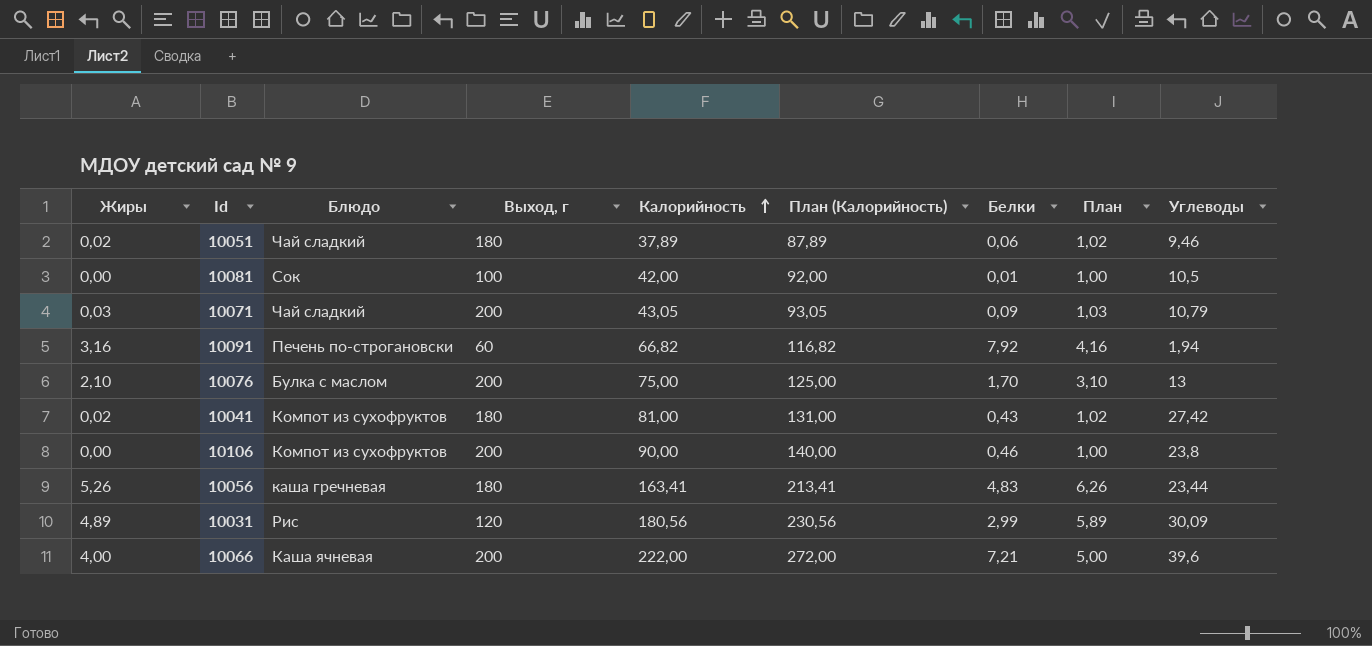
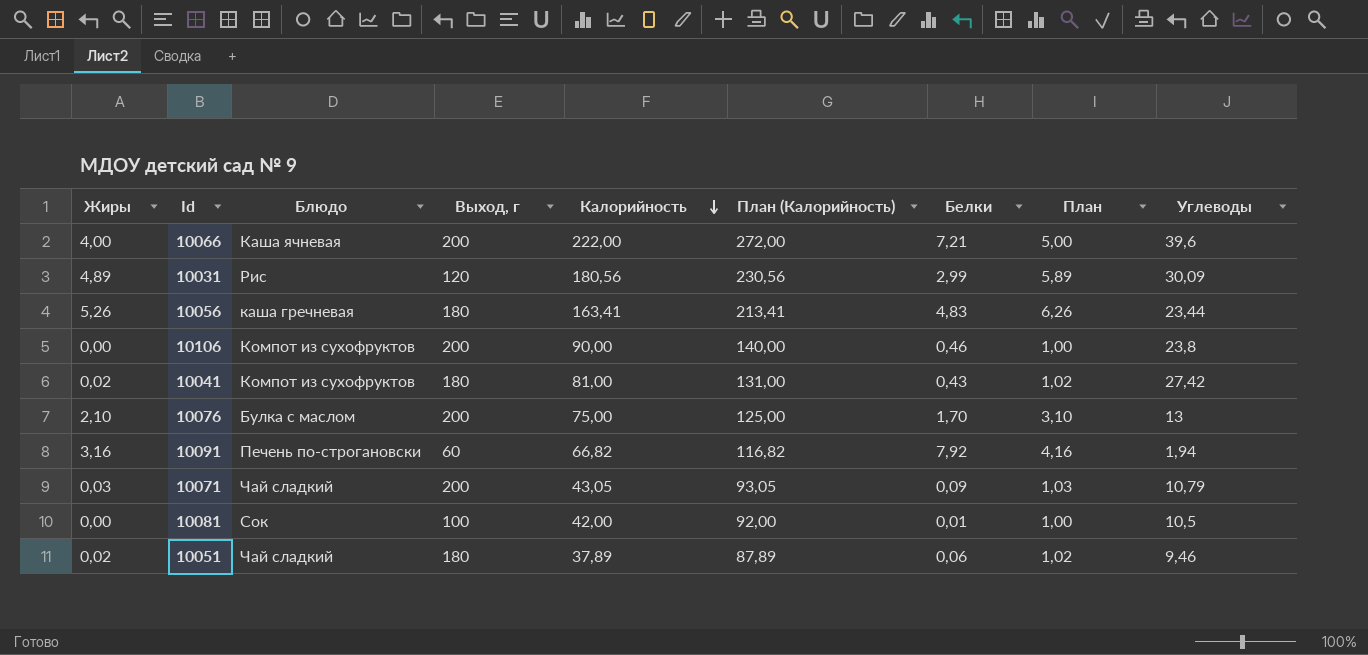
row order: Калорийность ascending -> Калорийность descending

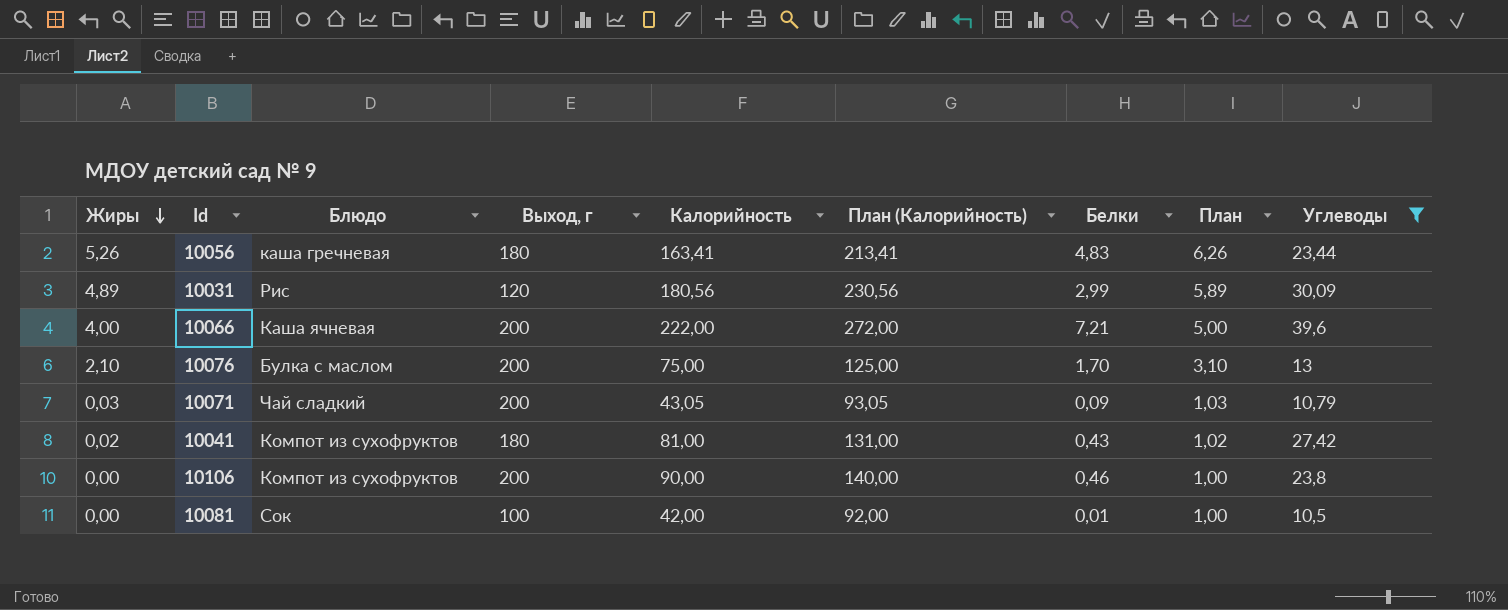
filter: none -> Углеводы >= 10,5
row order: Калорийность descending -> Жиры descending

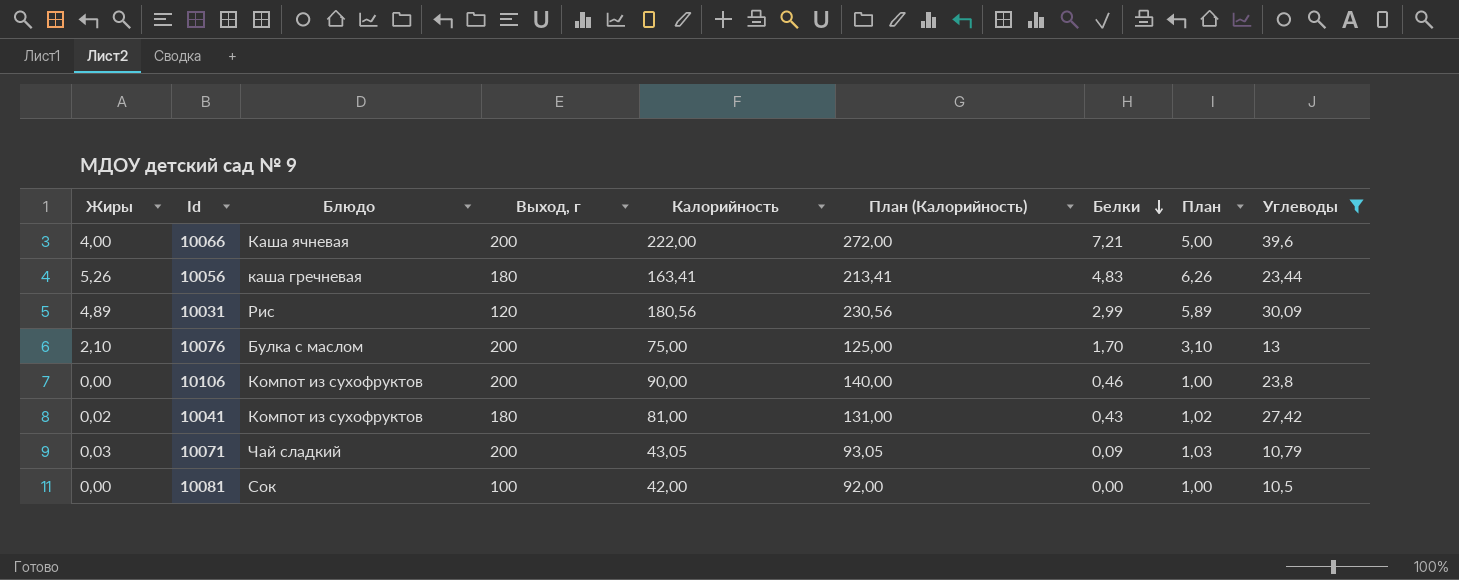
row order: Жиры descending -> Белки descending
10081 | Белки: 0,01 -> 0,00

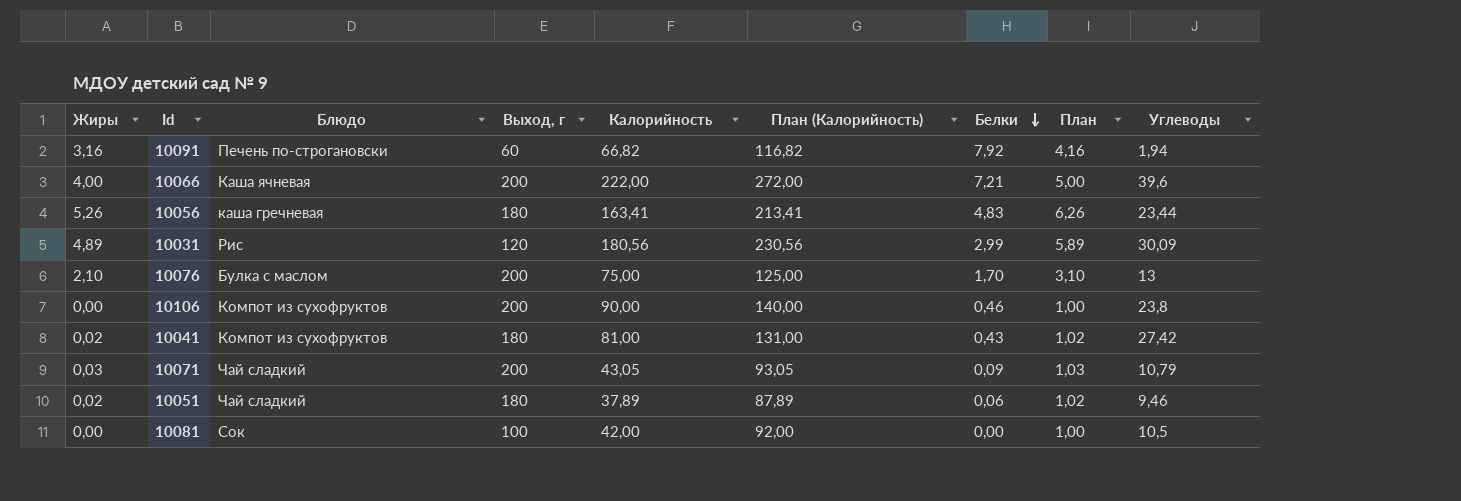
filter: Углеводы >= 10,5 -> none

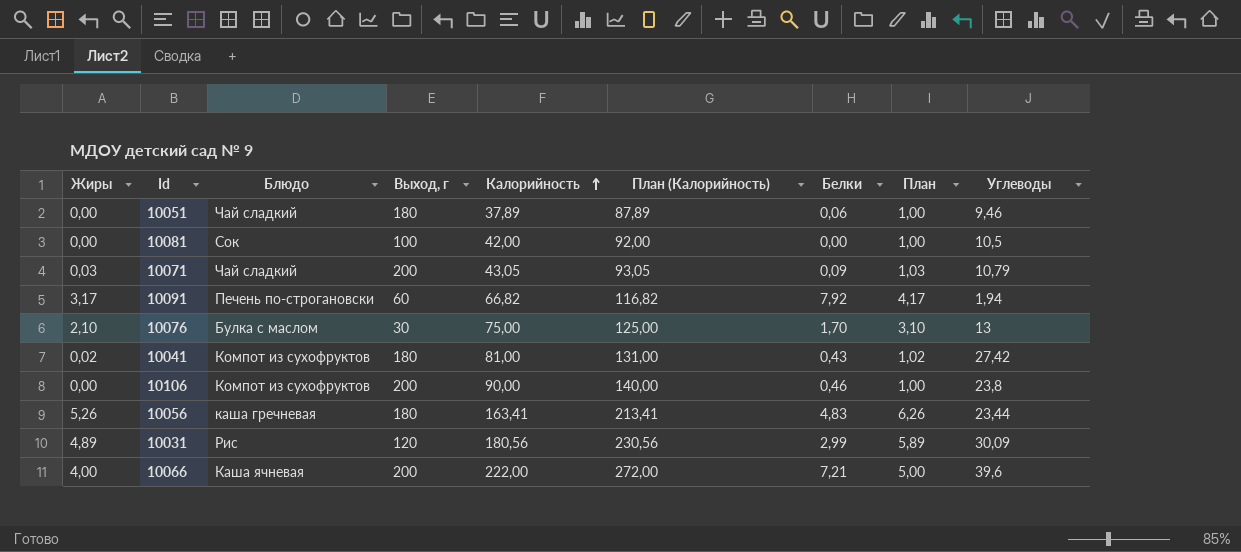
row order: Белки descending -> Калорийность ascending
10051 | Жиры: 0,02 -> 0,00
10051 | План: 1,02 -> 1,00
10091 | Жиры: 3,16 -> 3,17
10091 | План: 4,16 -> 4,17
10076 | Выход, г: 200 -> 30

